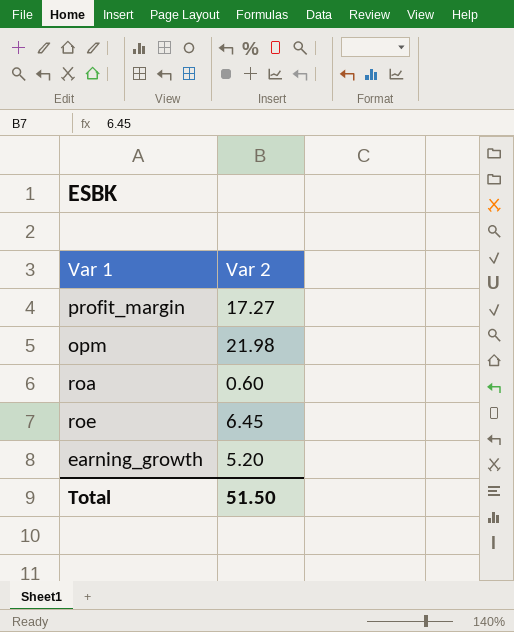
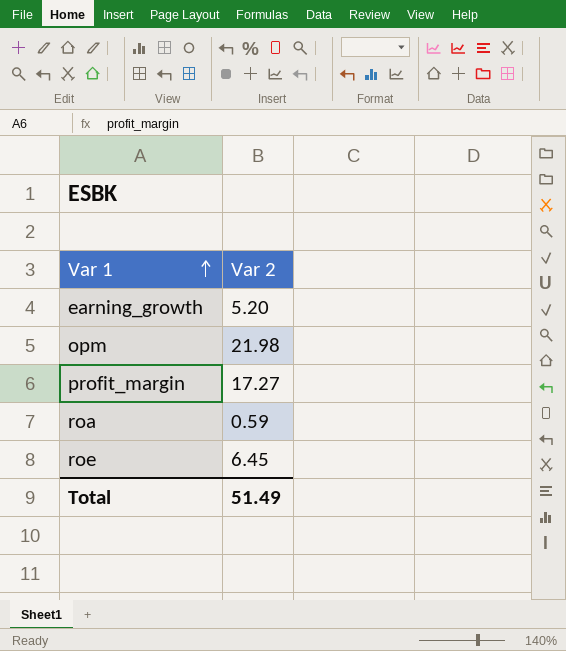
row order: none -> Var 1 ascending
roa | Var 2: 0.60 -> 0.59
Total | Var 2: 51.50 -> 51.49

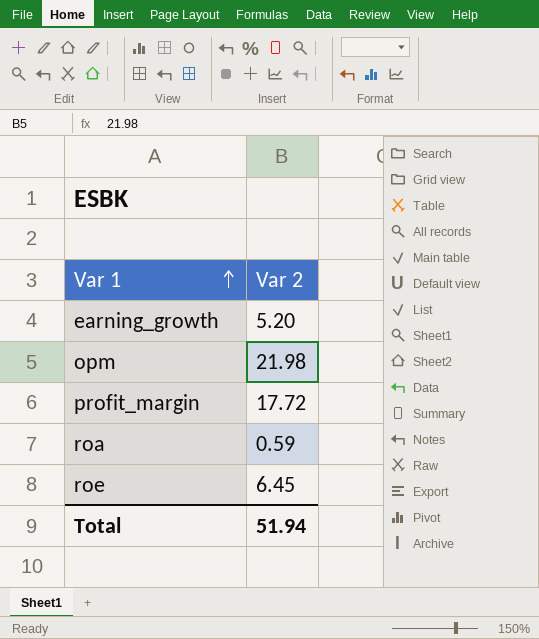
profit_margin | Var 2: 17.27 -> 17.72
Total | Var 2: 51.49 -> 51.94

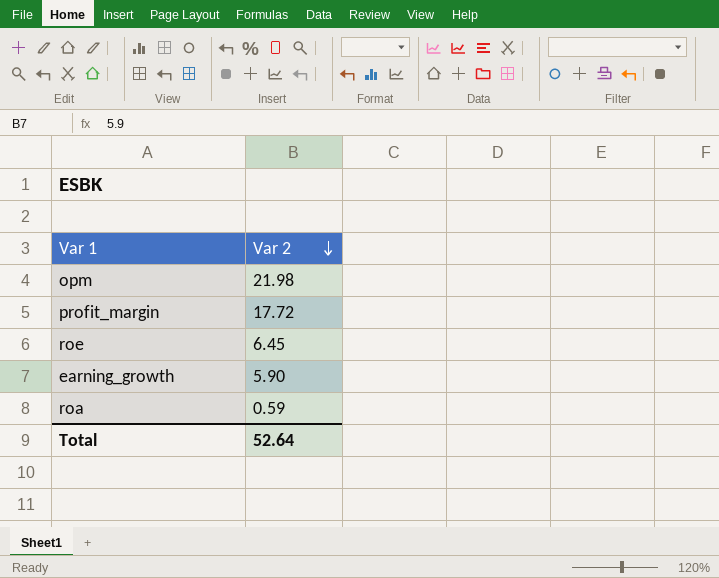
row order: Var 1 ascending -> Var 2 descending
earning_growth | Var 2: 5.20 -> 5.90
Total | Var 2: 51.94 -> 52.64

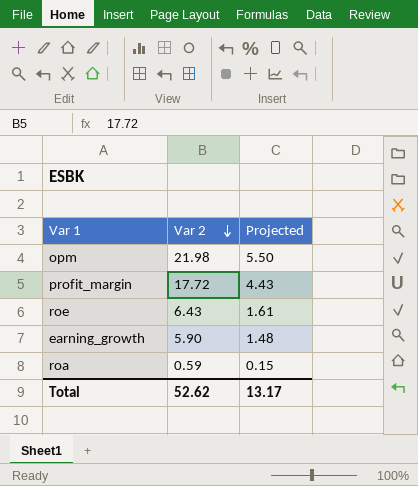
column Projected | formula: none -> [Var 2] * 0.25
roe | Var 2: 6.45 -> 6.43
Total | Var 2: 52.64 -> 52.62

